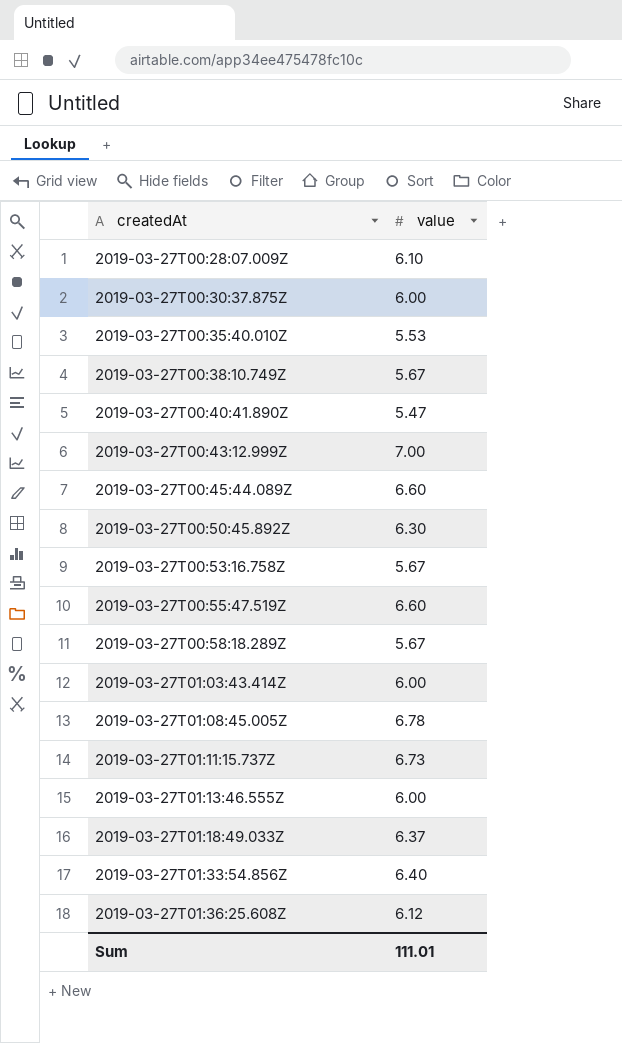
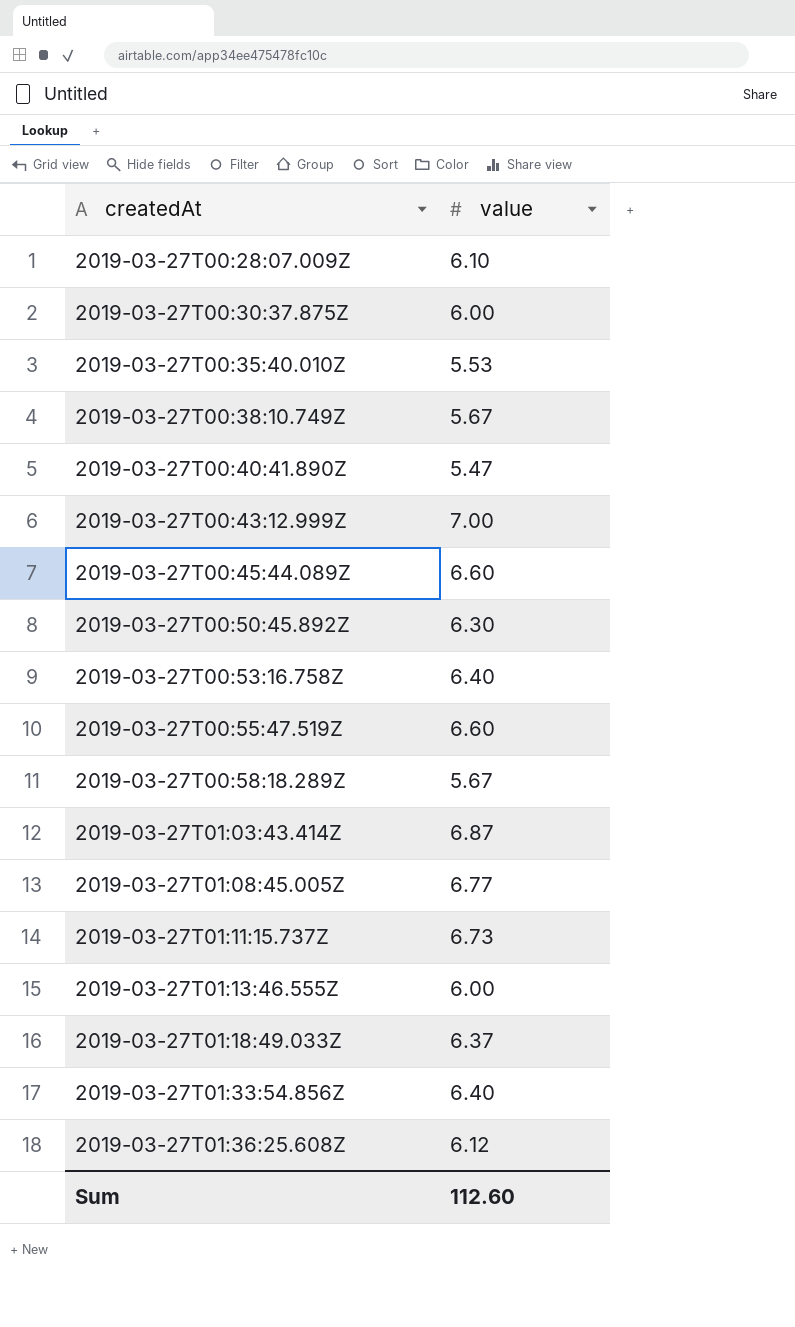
2019-03-27T00:53:16.758Z | value: 5.67 -> 6.40
2019-03-27T01:03:43.414Z | value: 6.00 -> 6.87
2019-03-27T01:08:45.005Z | value: 6.78 -> 6.77
Sum | value: 111.01 -> 112.60

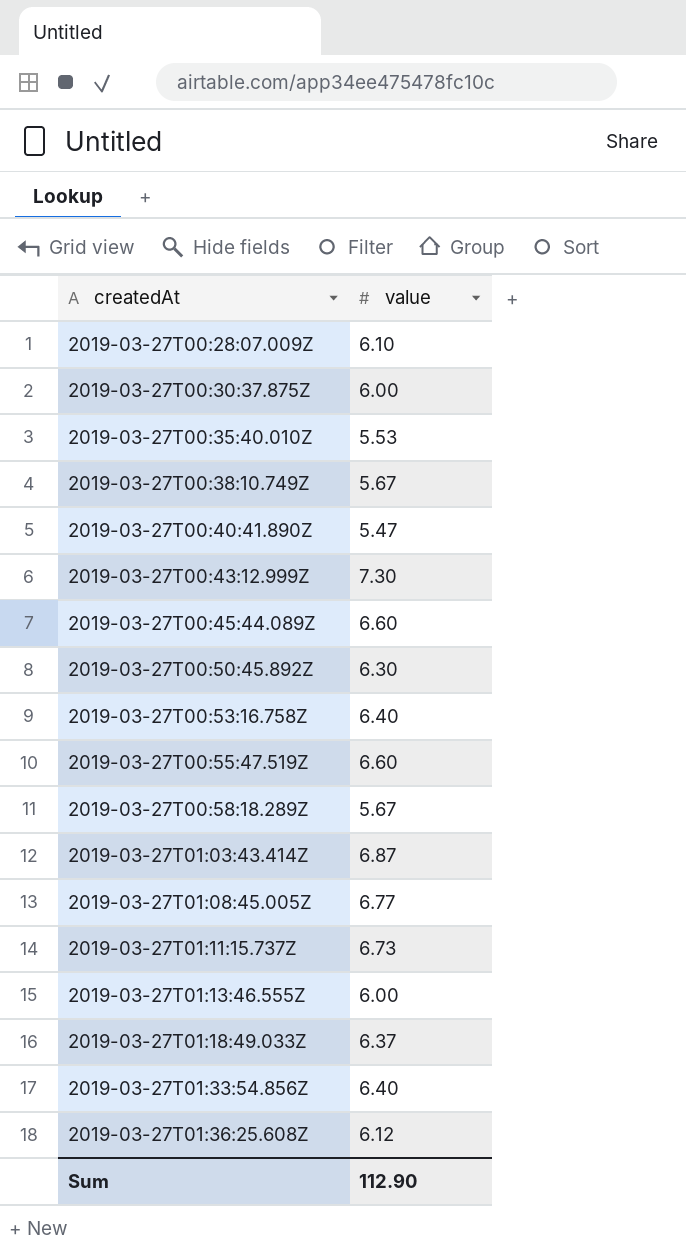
2019-03-27T00:43:12.999Z | value: 7.00 -> 7.30
Sum | value: 112.60 -> 112.90

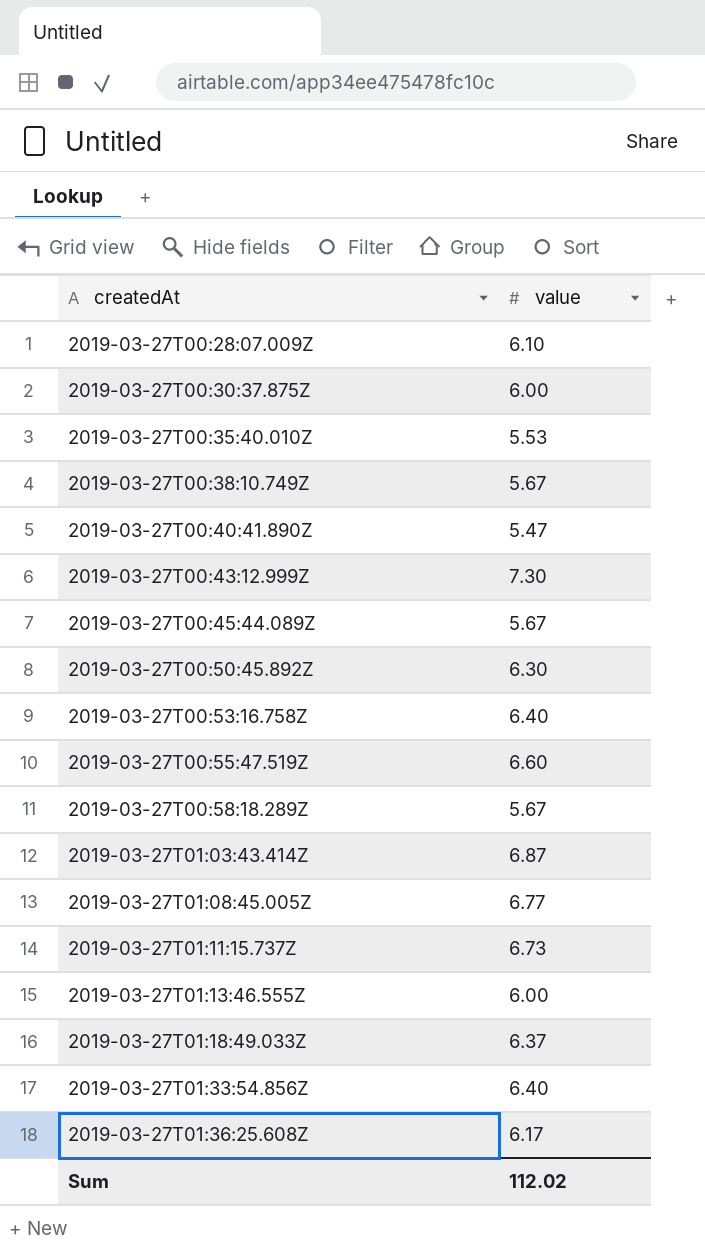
2019-03-27T00:45:44.089Z | value: 6.60 -> 5.67
2019-03-27T01:36:25.608Z | value: 6.12 -> 6.17
Sum | value: 112.90 -> 112.02

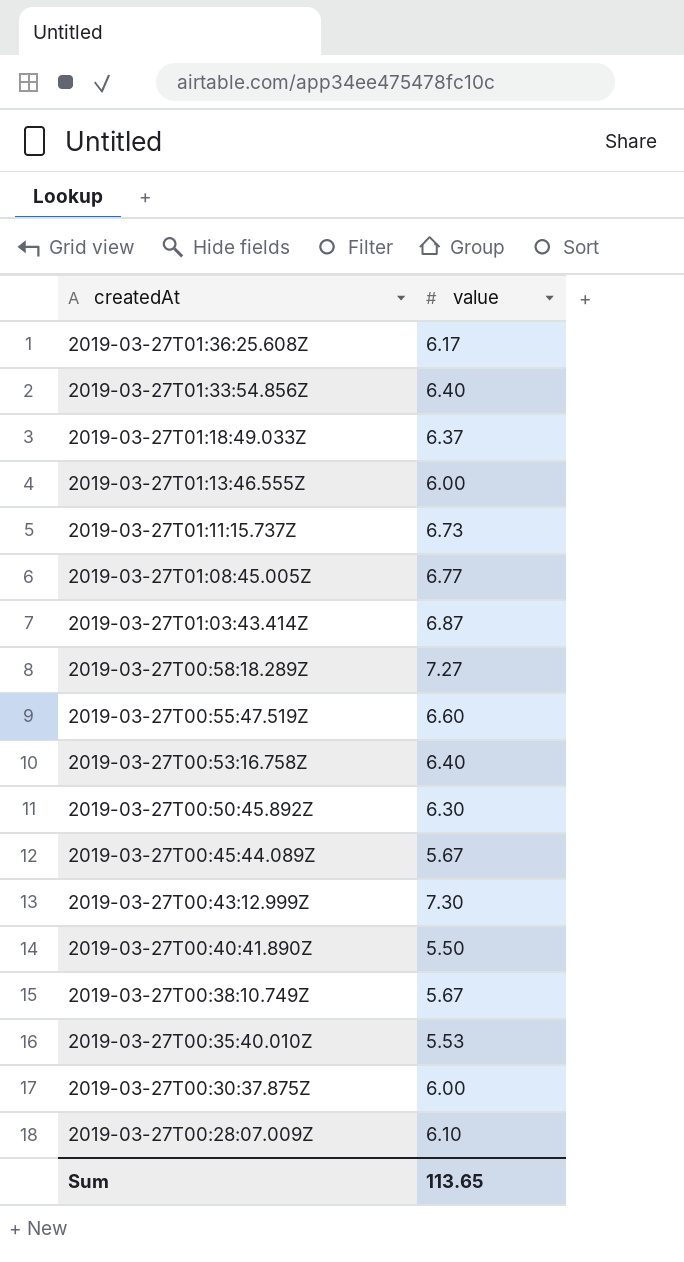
row order: createdAt ascending -> createdAt descending
2019-03-27T00:58:18.289Z | value: 5.67 -> 7.27
2019-03-27T00:40:41.890Z | value: 5.47 -> 5.50
Sum | value: 112.02 -> 113.65

